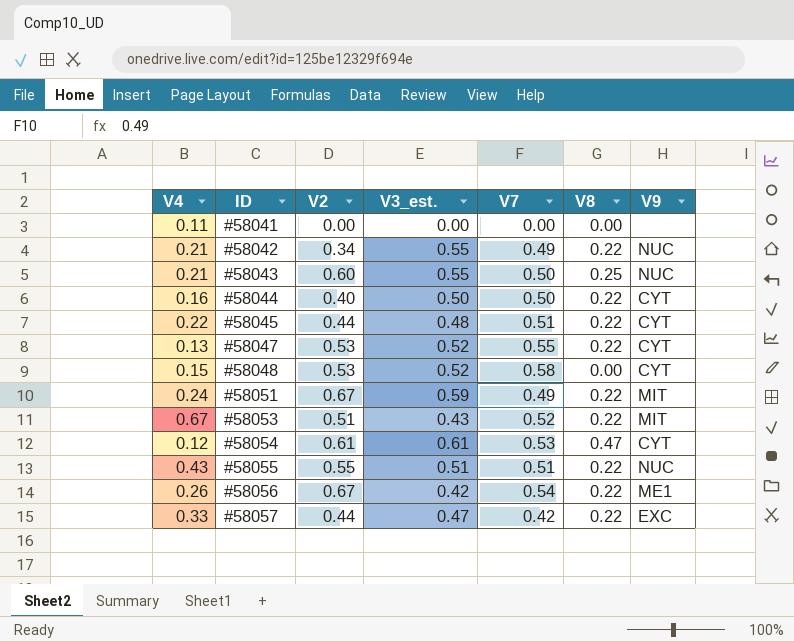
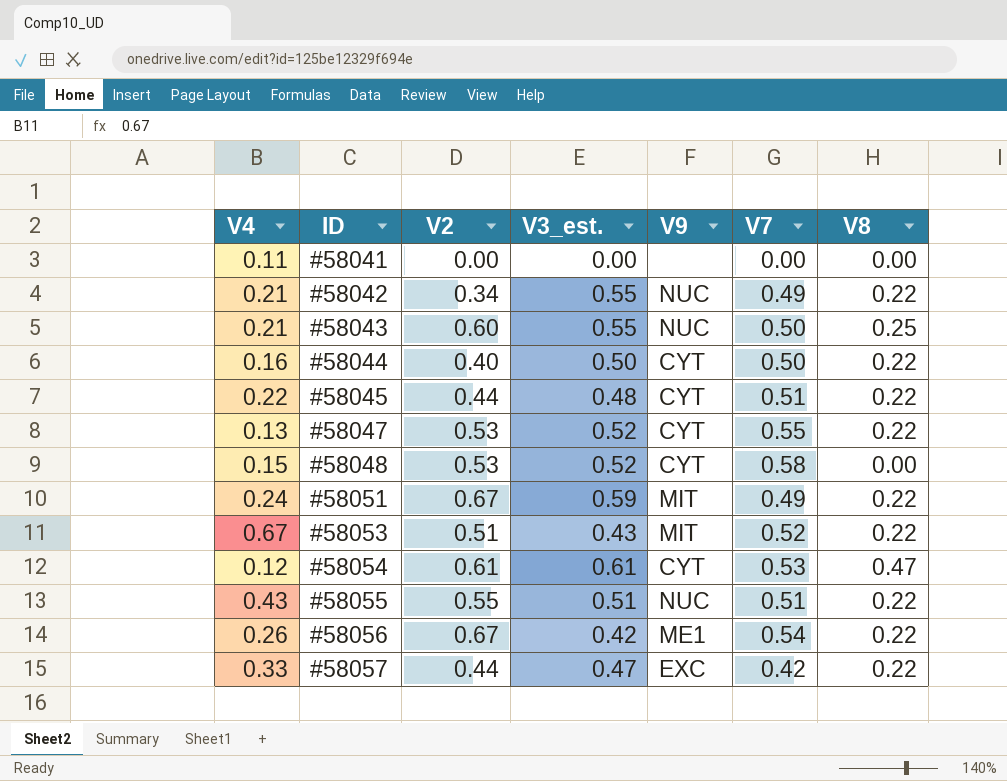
column V9 | position: 7 -> 5

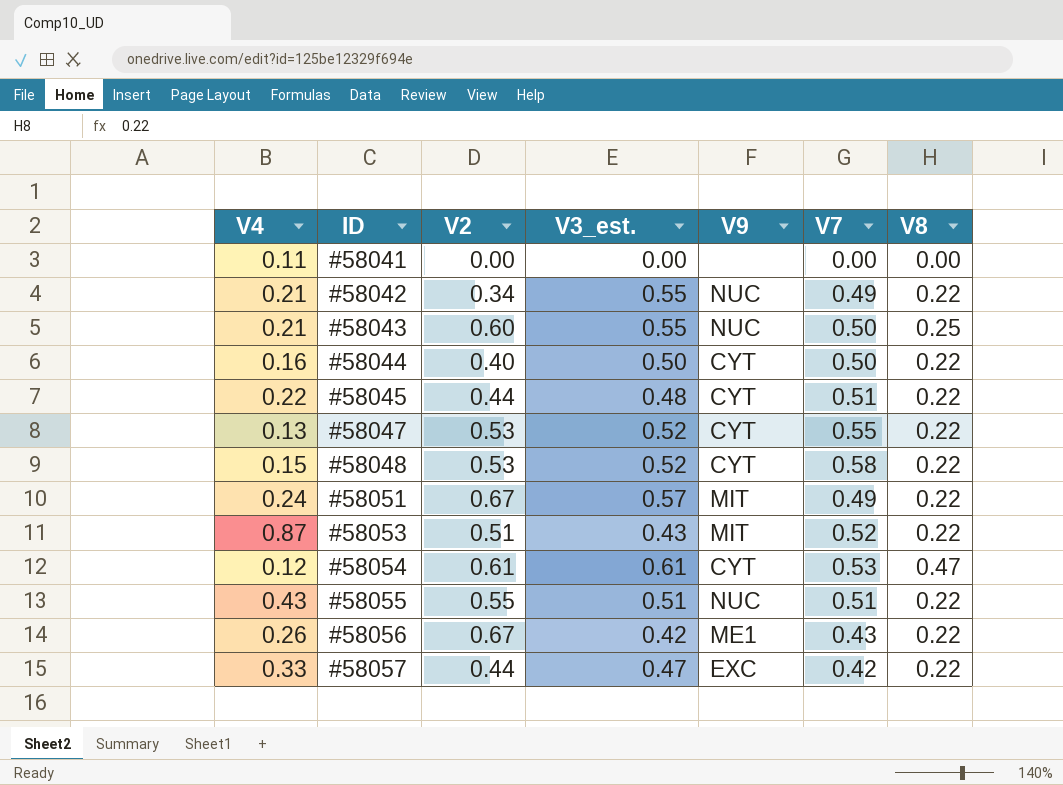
#58048 | V8: 0.00 -> 0.22
#58051 | V3_est.: 0.59 -> 0.57
#58053 | V4: 0.67 -> 0.87
#58056 | V7: 0.54 -> 0.43

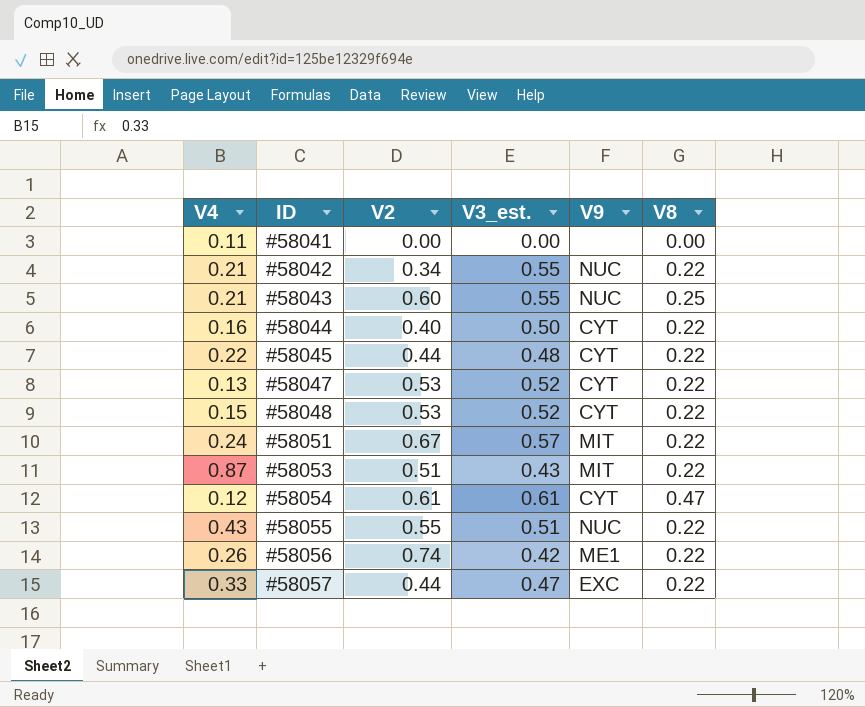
column V7 | position: 6 -> none
#58056 | V2: 0.67 -> 0.74

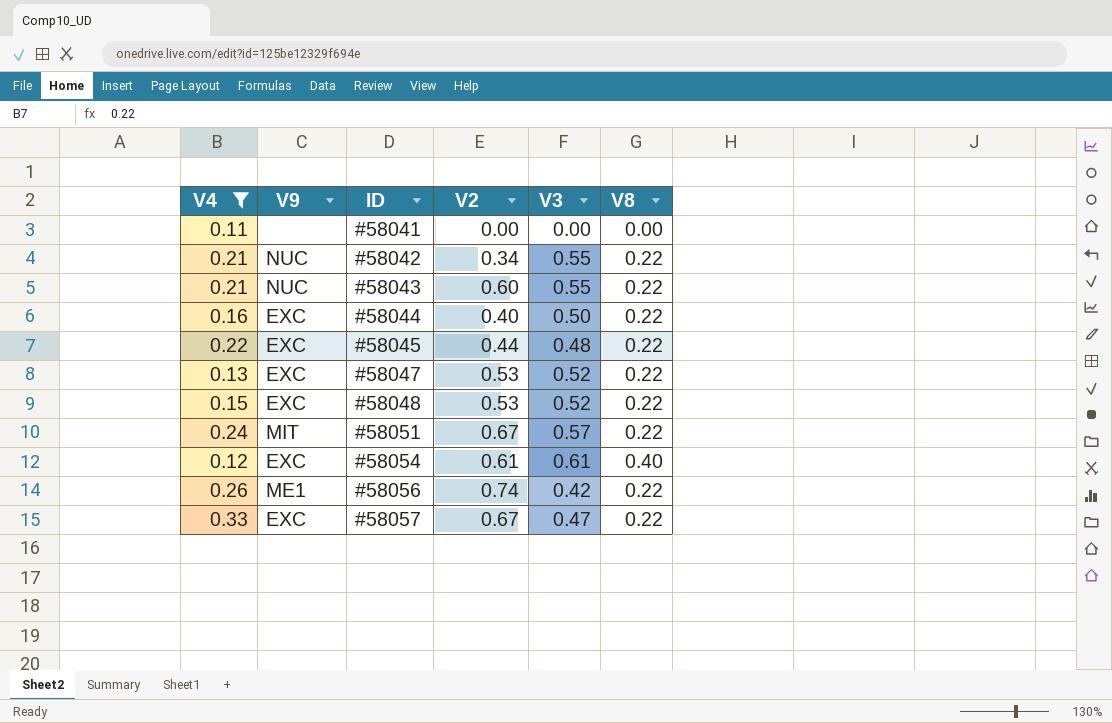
filter: none -> V4 <= 0.33
column V9 | position: 5 -> 2
column name: V3_est. -> V3
#58043 | V8: 0.25 -> 0.22
#58044 | V9: CYT -> EXC
#58045 | V9: CYT -> EXC
#58047 | V9: CYT -> EXC
#58048 | V9: CYT -> EXC
#58054 | V9: CYT -> EXC
#58054 | V8: 0.47 -> 0.40
#58057 | V2: 0.44 -> 0.67

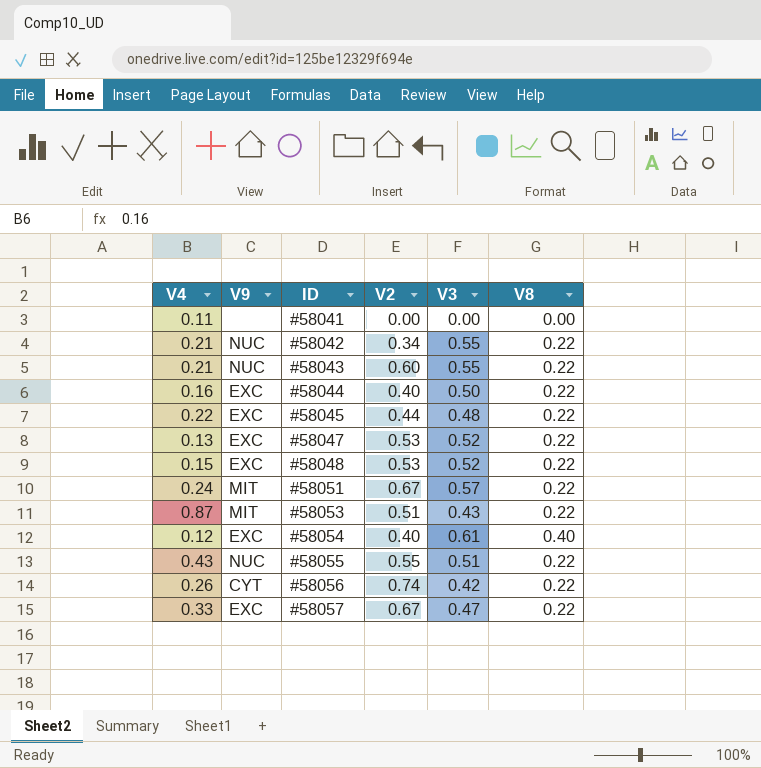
filter: V4 <= 0.33 -> none
#58054 | V2: 0.61 -> 0.40
#58056 | V9: ME1 -> CYT

